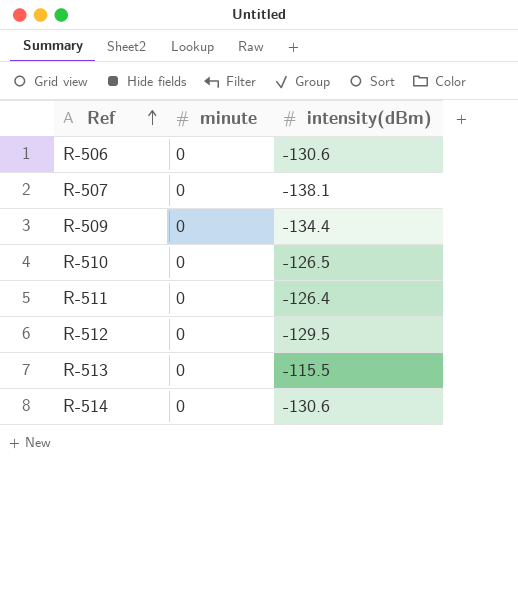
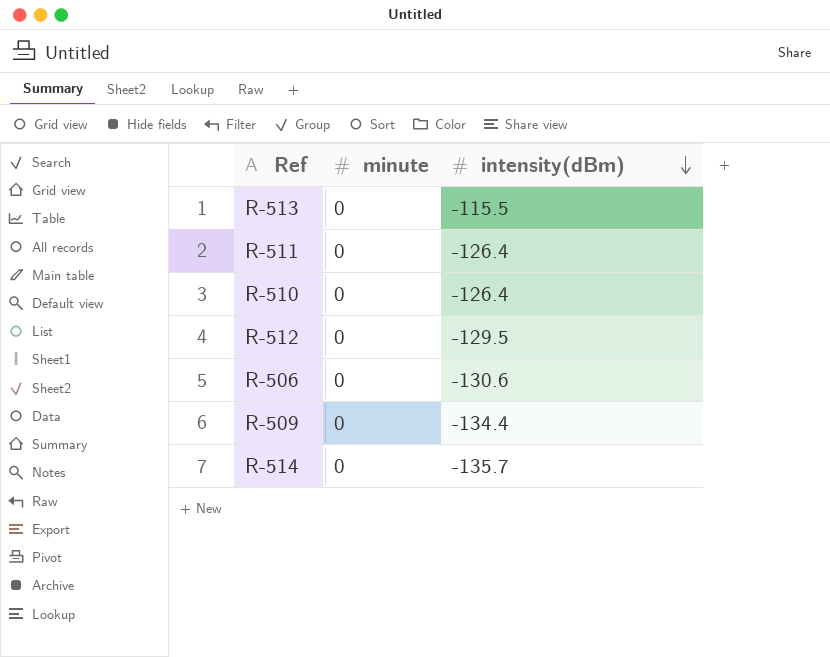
row order: Ref ascending -> intensity(dBm) descending
row R-507: 0 | -138.1 -> none
R-510 | intensity(dBm): -126.5 -> -126.4
R-514 | intensity(dBm): -130.6 -> -135.7

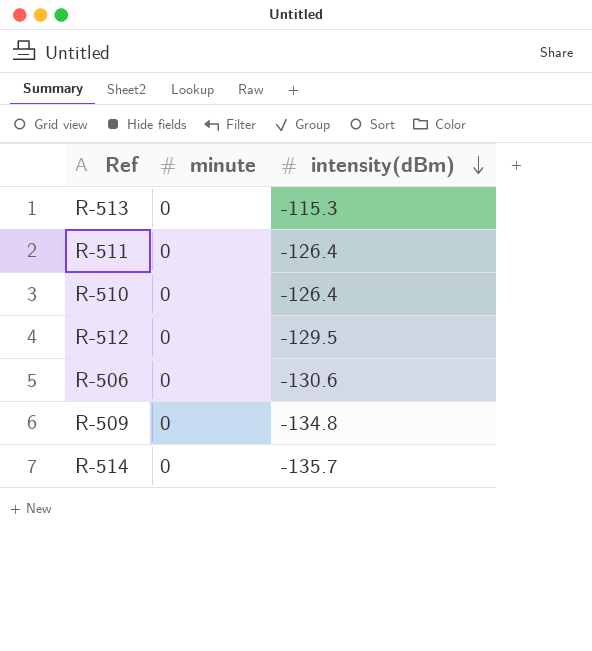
R-513 | intensity(dBm): -115.5 -> -115.3
R-509 | intensity(dBm): -134.4 -> -134.8

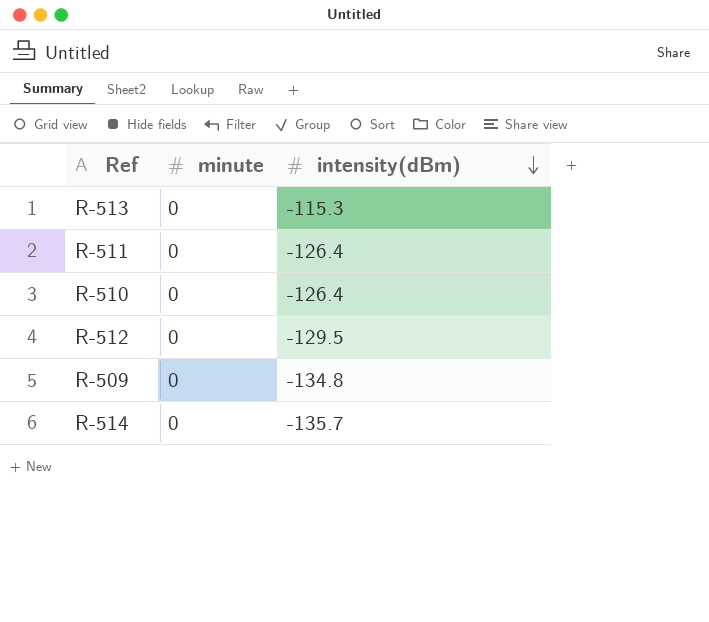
row R-506: 0 | -130.6 -> none

